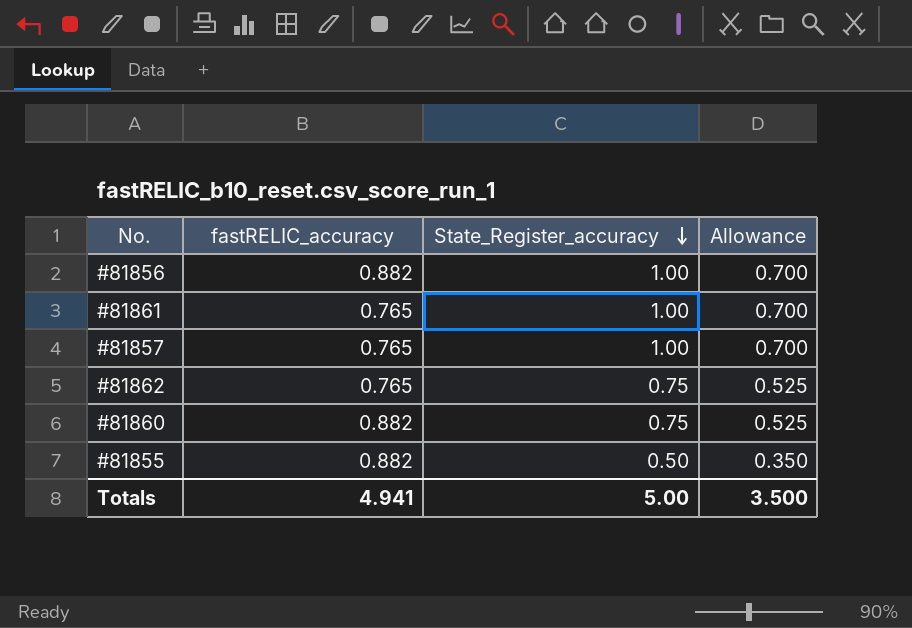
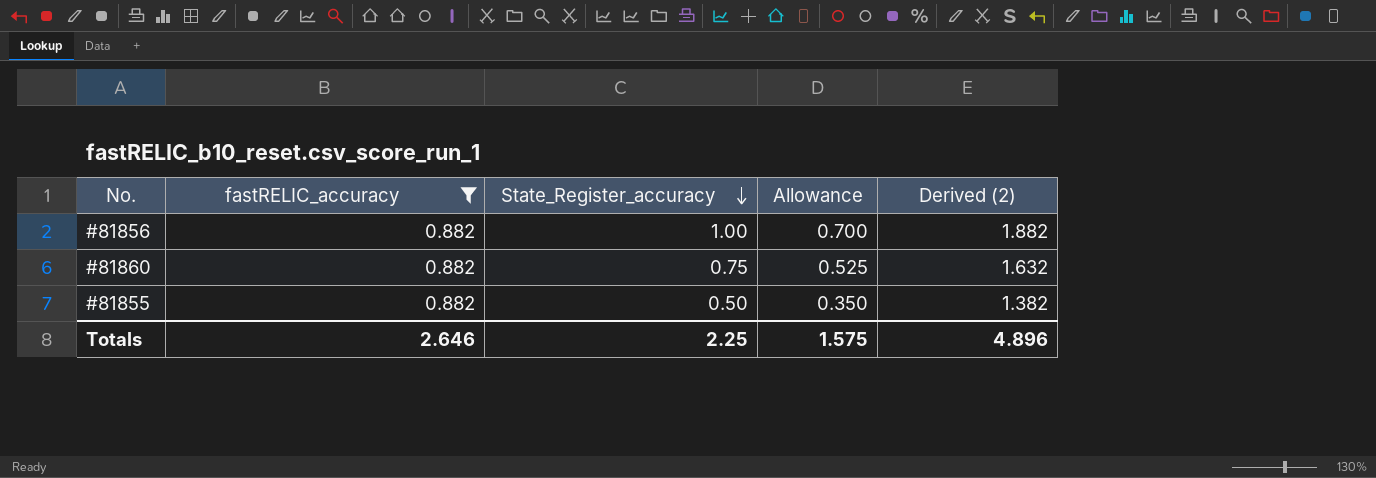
filter: none -> fastRELIC_accuracy = 0.882
column Derived (2) | formula: none -> [fastRELIC_accuracy] + [State_Register_accuracy]
Totals | fastRELIC_accuracy: 4.941 -> 2.646
Totals | State_Register_accuracy: 5.00 -> 2.25
Totals | Allowance: 3.500 -> 1.575

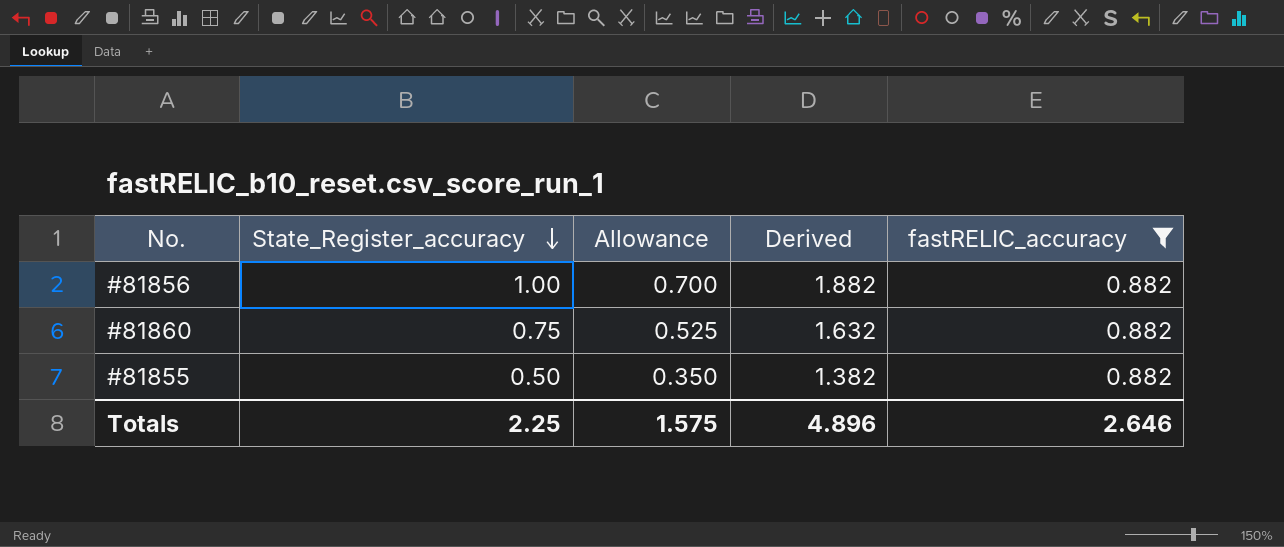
column name: Derived (2) -> Derived
column fastRELIC_accuracy | position: 2 -> 5

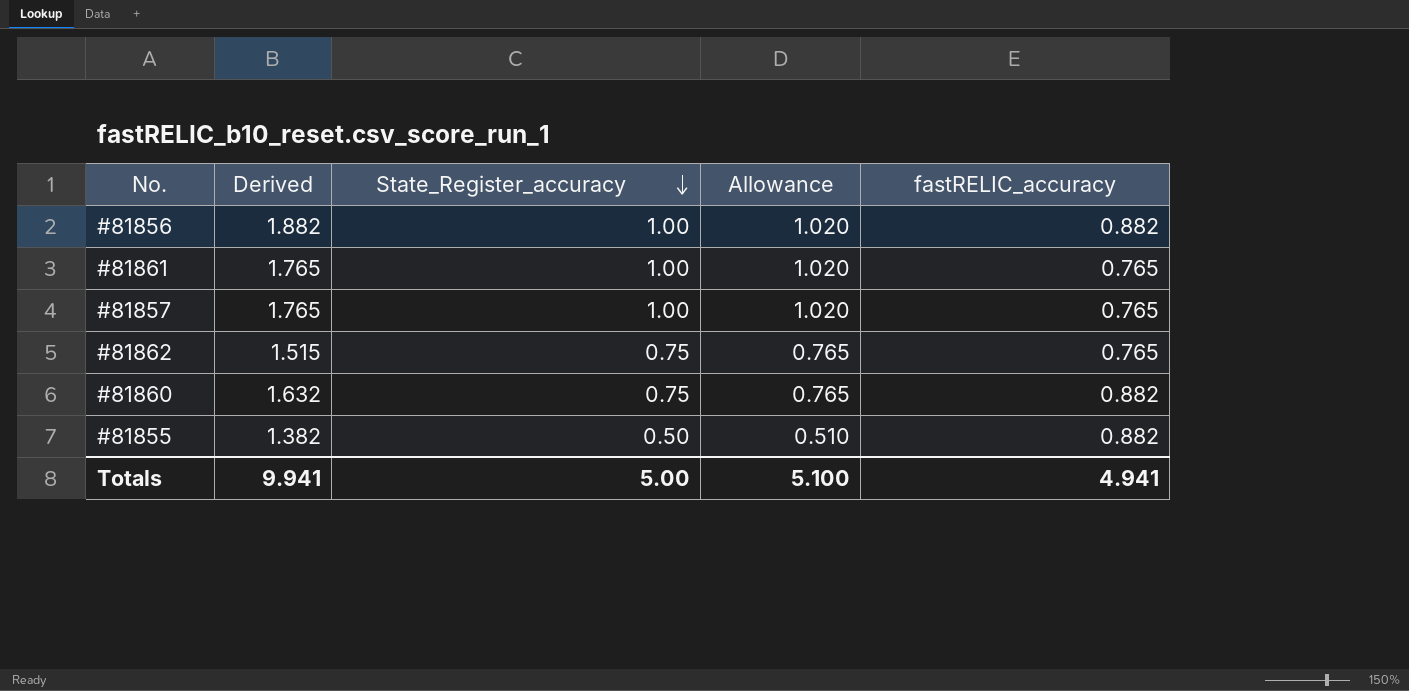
filter: fastRELIC_accuracy = 0.882 -> none
column Derived | position: 4 -> 2
column Allowance | formula: [State_Register_accuracy] * 0.7 -> [State_Register_accuracy] * 1.02
Totals | Derived: 4.896 -> 9.941
Totals | State_Register_accuracy: 2.25 -> 5.00
Totals | Allowance: 1.575 -> 5.100
Totals | fastRELIC_accuracy: 2.646 -> 4.941

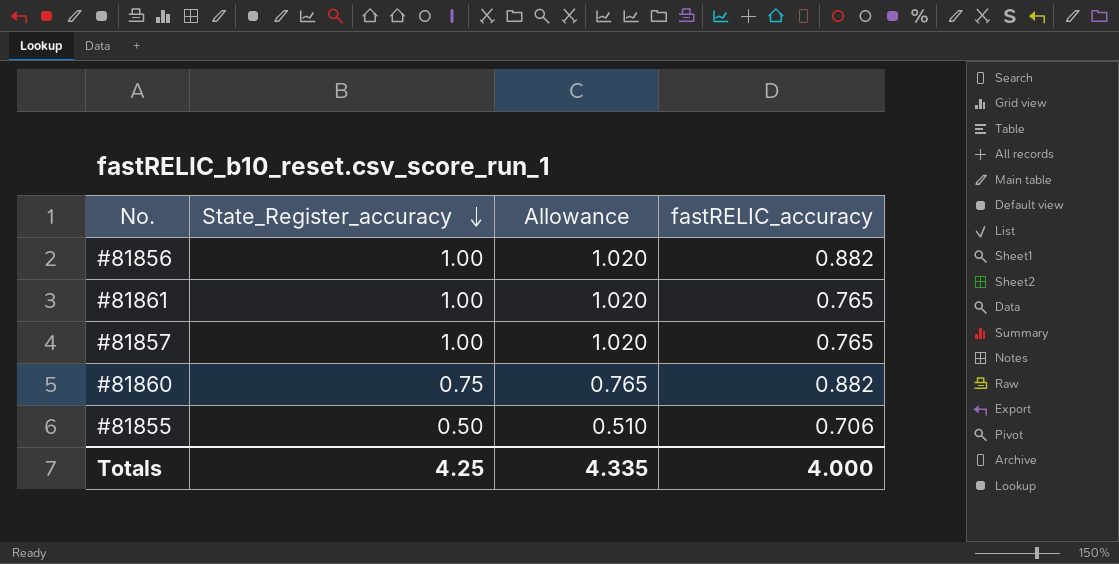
column Derived | formula: [State_Register_accuracy] + [fastRELIC_accuracy] -> none
row #81862: 1.515 | 0.75 | 0.765 | 0.765 -> none
#81855 | fastRELIC_accuracy: 0.882 -> 0.706
Totals | State_Register_accuracy: 5.00 -> 4.25
Totals | Allowance: 5.100 -> 4.335
Totals | fastRELIC_accuracy: 4.941 -> 4.000

